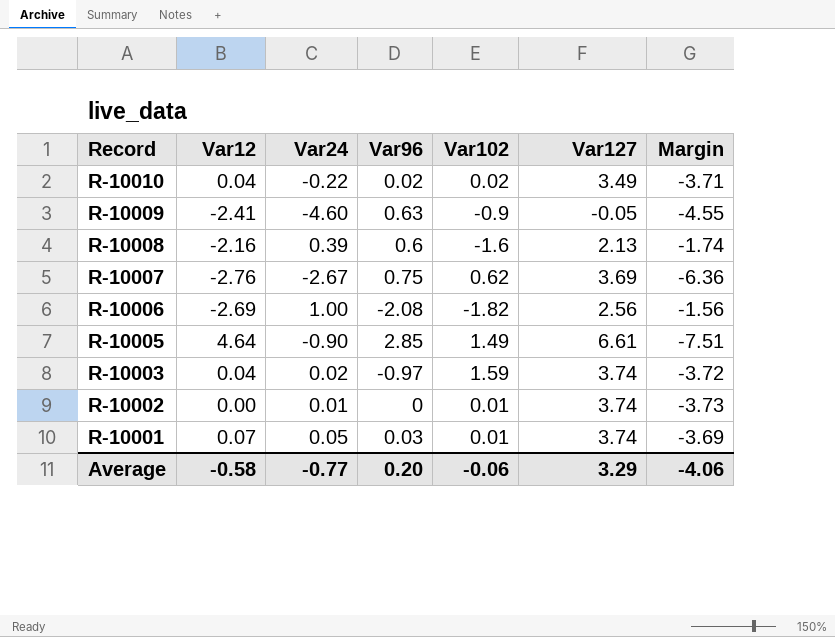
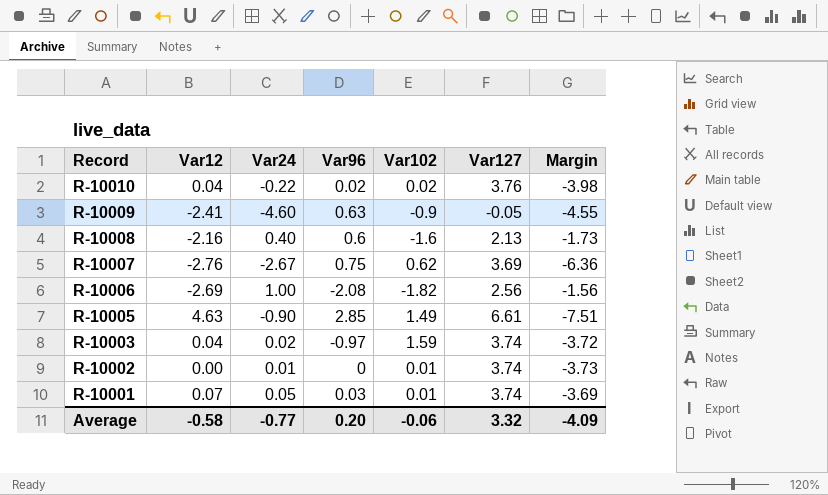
R-10010 | Var127: 3.49 -> 3.76
R-10010 | Margin: -3.71 -> -3.98
R-10008 | Var24: 0.39 -> 0.40
R-10008 | Margin: -1.74 -> -1.73
R-10005 | Var12: 4.64 -> 4.63
Average | Var127: 3.29 -> 3.32
Average | Margin: -4.06 -> -4.09

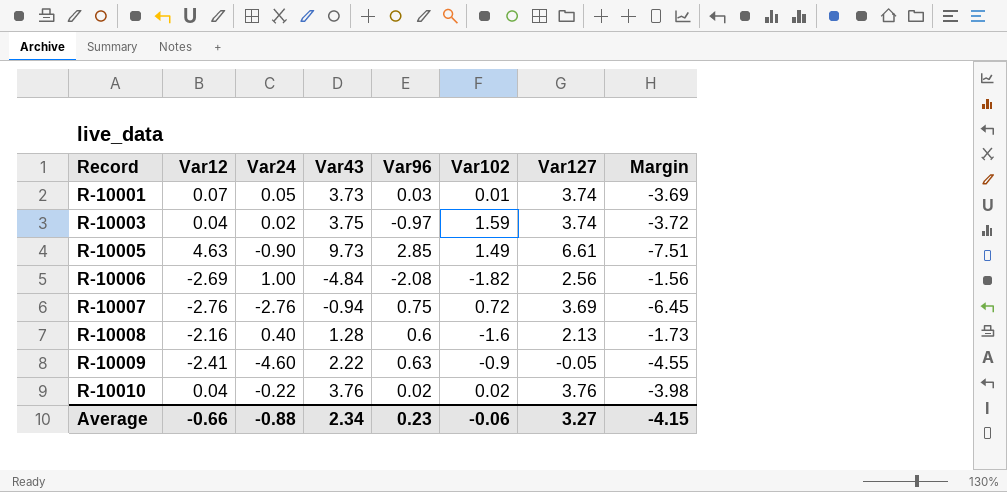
row order: Record descending -> Record ascending
column Var43 | position: none -> 4
row R-10002: 0.00 | 0.01 | 0 | 0.01 | 3.74 | -3.73 -> none
R-10007 | Var24: -2.67 -> -2.76
R-10007 | Var102: 0.62 -> 0.72
R-10007 | Margin: -6.36 -> -6.45
Average | Var12: -0.58 -> -0.66
Average | Var24: -0.77 -> -0.88
Average | Var96: 0.20 -> 0.23
Average | Var127: 3.32 -> 3.27
Average | Margin: -4.09 -> -4.15

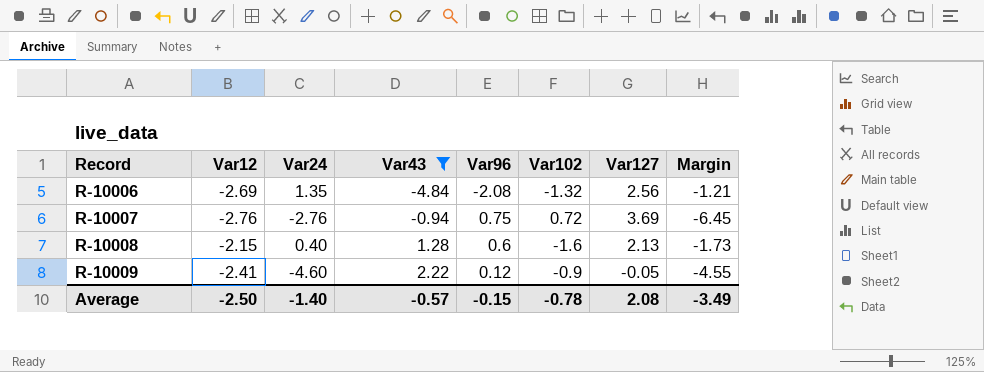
filter: none -> Var43 <= 2.22
R-10006 | Var24: 1.00 -> 1.35
R-10006 | Var102: -1.82 -> -1.32
R-10006 | Margin: -1.56 -> -1.21
R-10008 | Var12: -2.16 -> -2.15
R-10009 | Var96: 0.63 -> 0.12
Average | Var12: -0.66 -> -2.50
Average | Var24: -0.88 -> -1.40
Average | Var43: 2.34 -> -0.57
Average | Var96: 0.23 -> -0.15
Average | Var102: -0.06 -> -0.78
Average | Var127: 3.27 -> 2.08
Average | Margin: -4.15 -> -3.49

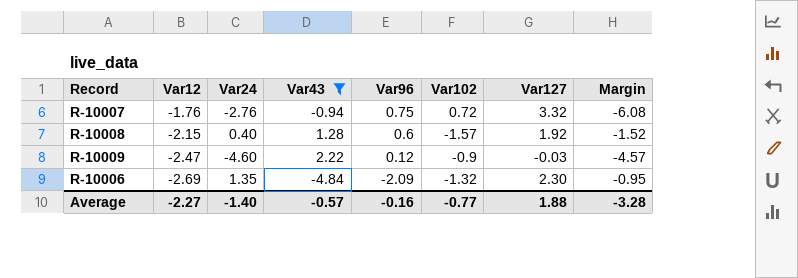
row order: Record ascending -> Var12 descending
R-10007 | Var12: -2.76 -> -1.76
R-10007 | Var127: 3.69 -> 3.32
R-10007 | Margin: -6.45 -> -6.08
R-10008 | Var102: -1.6 -> -1.57
R-10008 | Var127: 2.13 -> 1.92
R-10008 | Margin: -1.73 -> -1.52
R-10009 | Var12: -2.41 -> -2.47
R-10009 | Var127: -0.05 -> -0.03
R-10009 | Margin: -4.55 -> -4.57
R-10006 | Var96: -2.08 -> -2.09
R-10006 | Var127: 2.56 -> 2.30
R-10006 | Margin: -1.21 -> -0.95
Average | Var12: -2.50 -> -2.27
Average | Var96: -0.15 -> -0.16
Average | Var102: -0.78 -> -0.77
Average | Var127: 2.08 -> 1.88
Average | Margin: -3.49 -> -3.28

